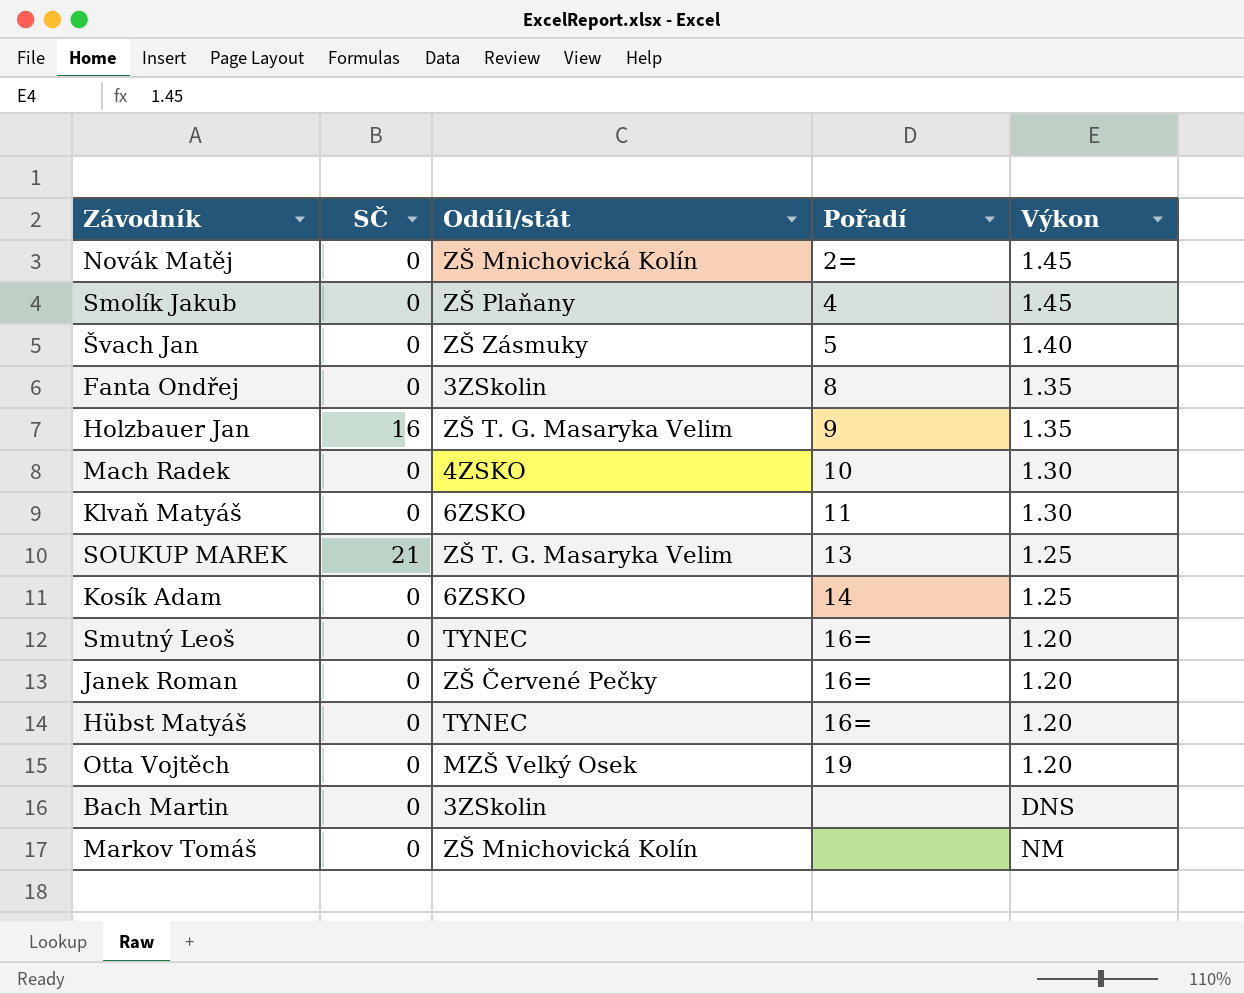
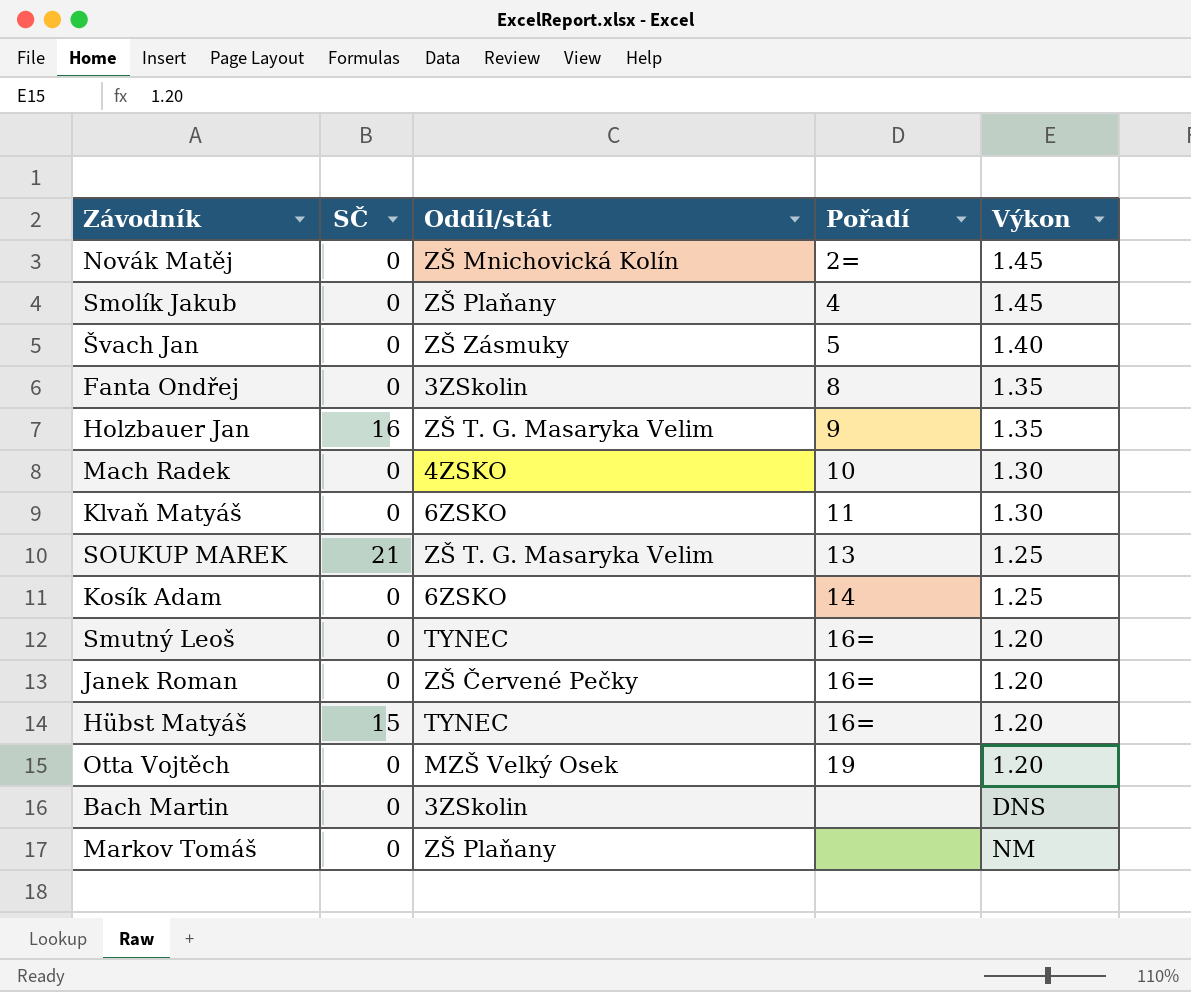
Hübst Matyáš | SČ: 0 -> 15
Markov Tomáš | Oddíl/stát: ZŠ Mnichovická Kolín -> ZŠ Plaňany

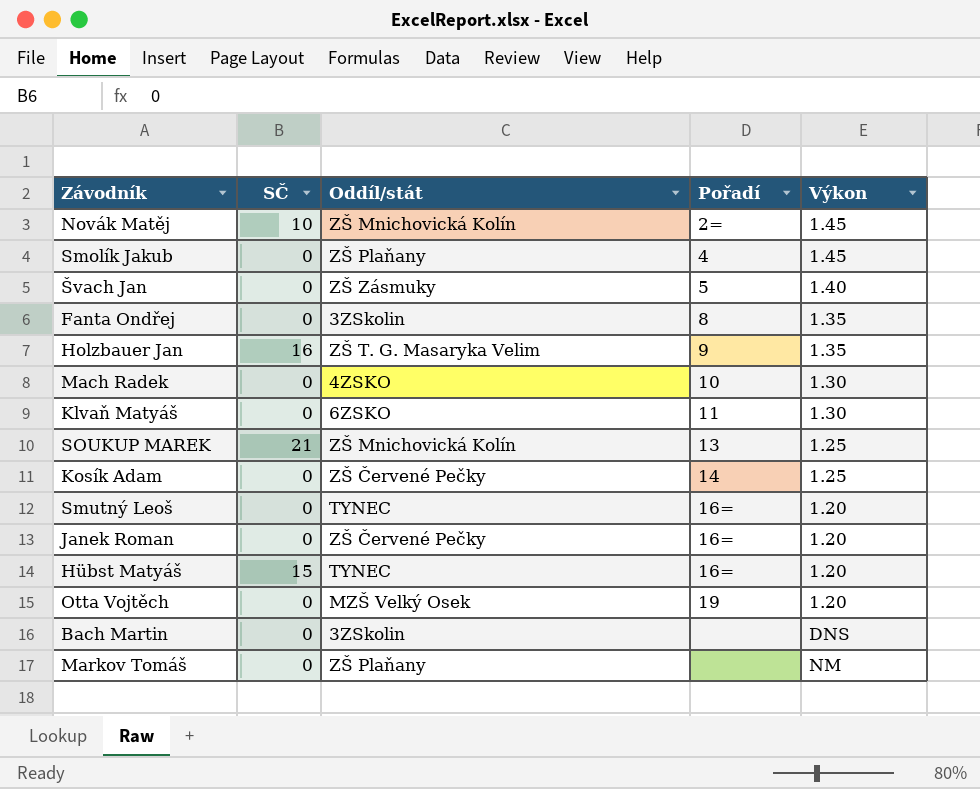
Novák Matěj | SČ: 0 -> 10
SOUKUP MAREK | Oddíl/stát: ZŠ T. G. Masaryka Velim -> ZŠ Mnichovická Kolín
Kosík Adam | Oddíl/stát: 6ZSKO -> ZŠ Červené Pečky

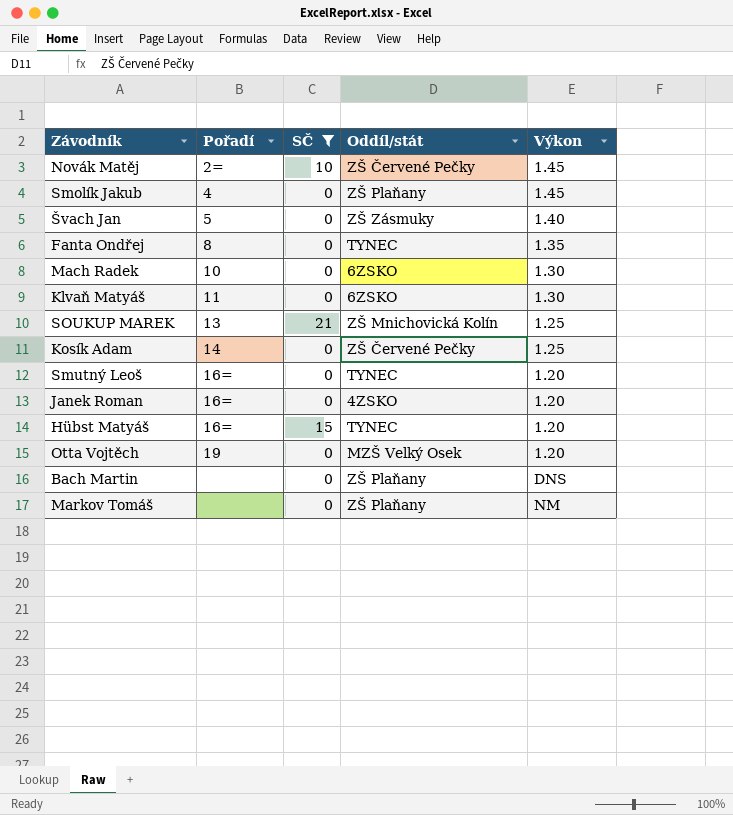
filter: none -> SČ != 16
column Pořadí | position: 4 -> 2
Novák Matěj | Oddíl/stát: ZŠ Mnichovická Kolín -> ZŠ Červené Pečky
Fanta Ondřej | Oddíl/stát: 3ZSkolin -> TYNEC
Mach Radek | Oddíl/stát: 4ZSKO -> 6ZSKO
Janek Roman | Oddíl/stát: ZŠ Červené Pečky -> 4ZSKO
Bach Martin | Oddíl/stát: 3ZSkolin -> ZŠ Plaňany

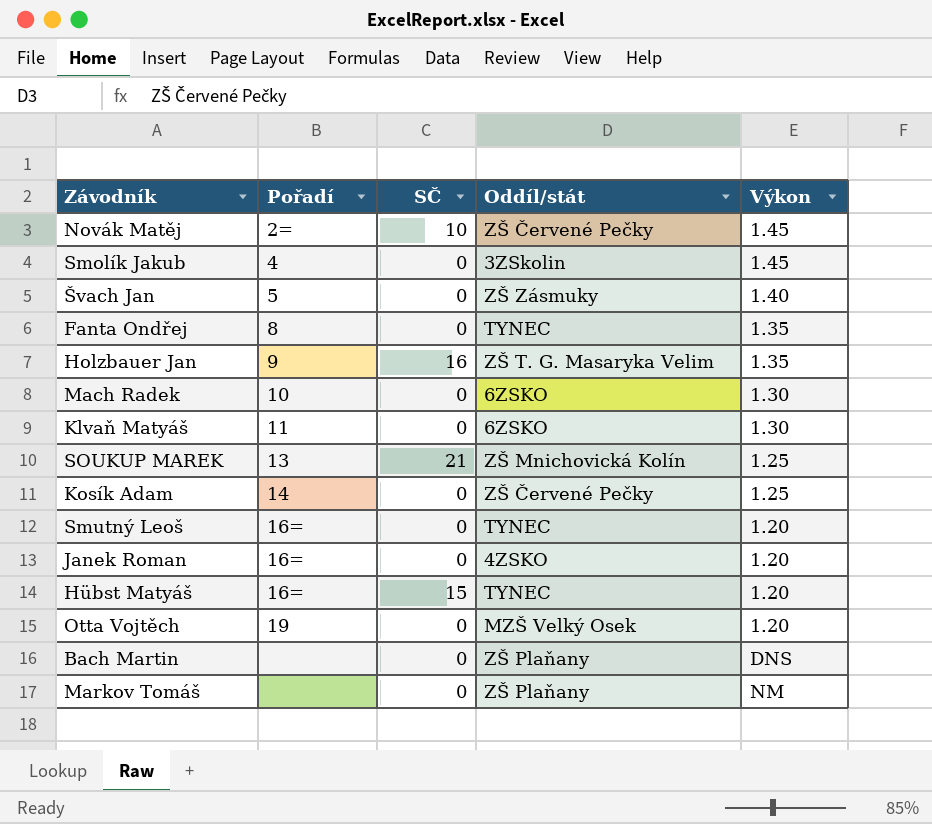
filter: SČ != 16 -> none
Smolík Jakub | Oddíl/stát: ZŠ Plaňany -> 3ZSkolin

